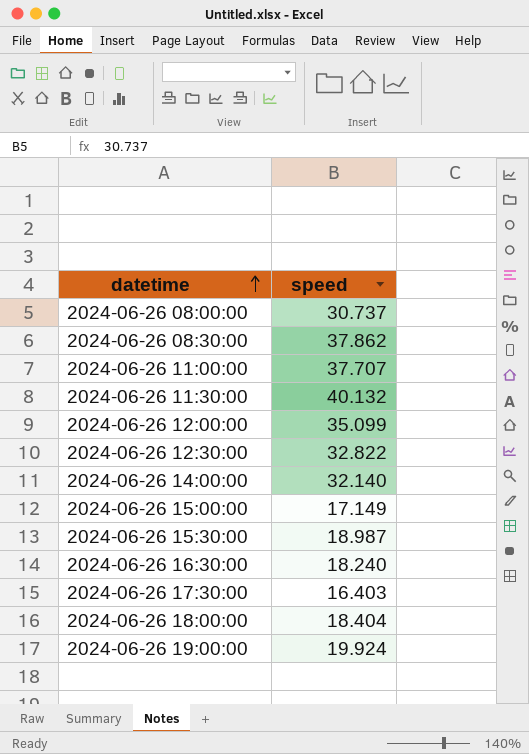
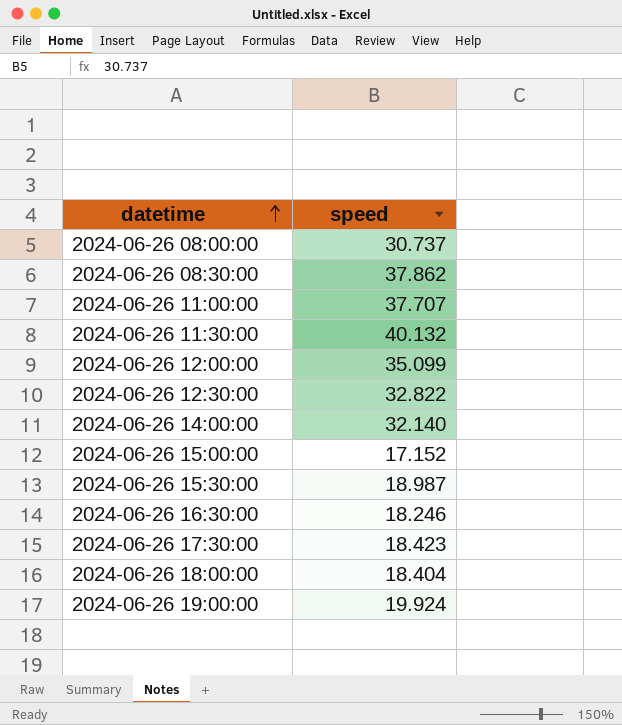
2024-06-26 15:00:00 | speed: 17.149 -> 17.152
2024-06-26 16:30:00 | speed: 18.240 -> 18.246
2024-06-26 17:30:00 | speed: 16.403 -> 18.423

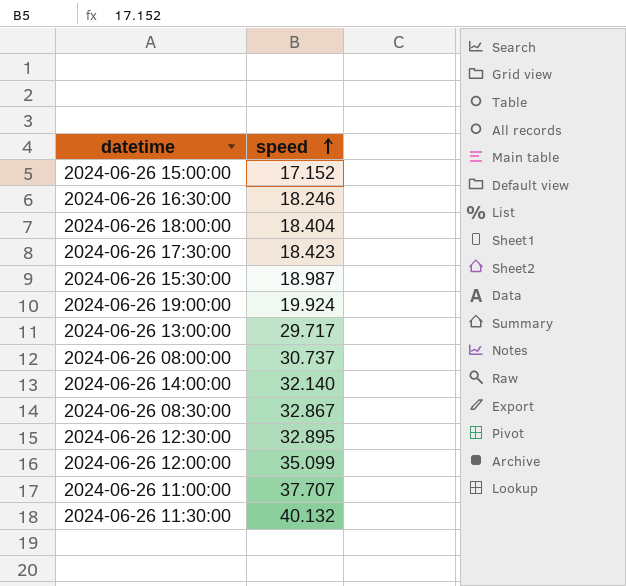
row order: datetime ascending -> speed ascending
row 2024-06-26 13:00:00: none -> 29.717
2024-06-26 08:30:00 | speed: 37.862 -> 32.867
2024-06-26 12:30:00 | speed: 32.822 -> 32.895

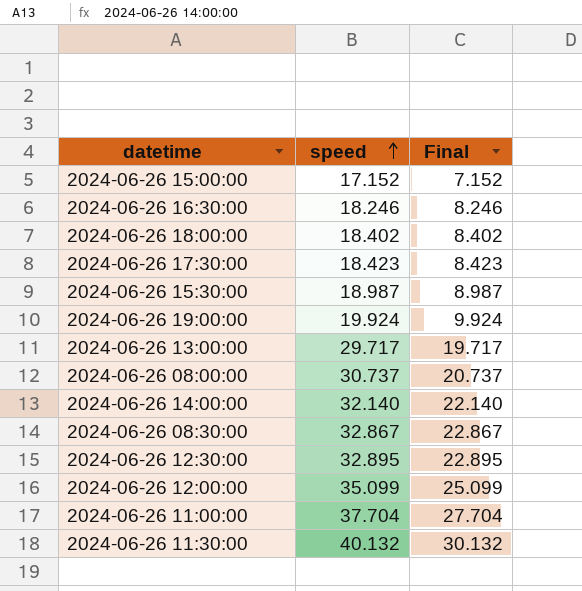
column Final | formula: none -> [speed] - 10
2024-06-26 18:00:00 | speed: 18.404 -> 18.402
2024-06-26 11:00:00 | speed: 37.707 -> 37.704

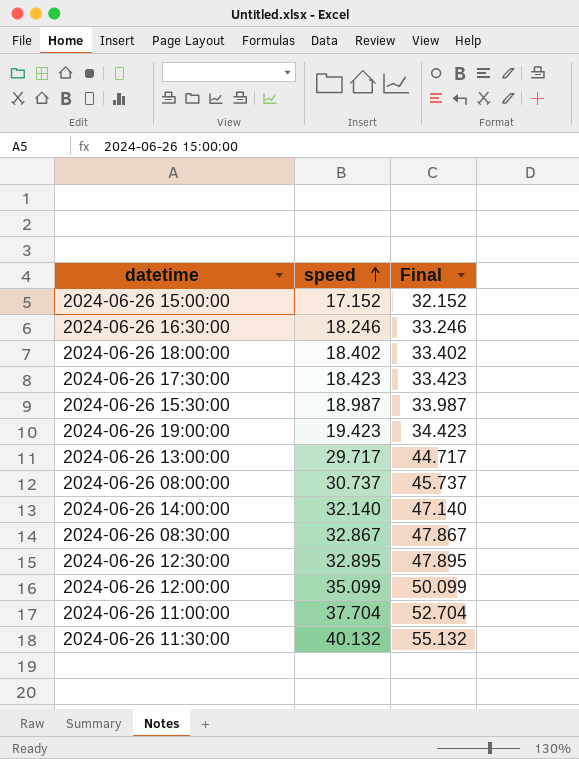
column Final | formula: [speed] - 10 -> [speed] + 15
2024-06-26 19:00:00 | speed: 19.924 -> 19.423

